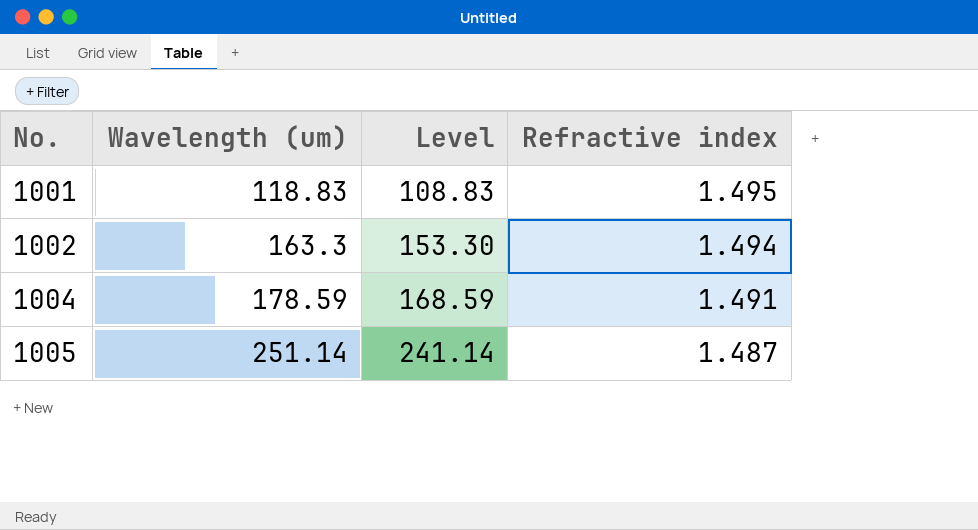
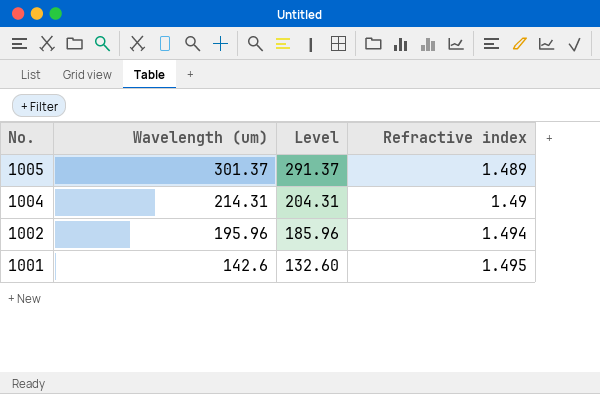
row order: No. ascending -> No. descending
1005 | Wavelength (um): 251.14 -> 301.37
1005 | Level: 241.14 -> 291.37
1005 | Refractive index: 1.487 -> 1.489
1004 | Wavelength (um): 178.59 -> 214.31
1004 | Level: 168.59 -> 204.31
1004 | Refractive index: 1.491 -> 1.49
1002 | Wavelength (um): 163.3 -> 195.96
1002 | Level: 153.30 -> 185.96
1001 | Wavelength (um): 118.83 -> 142.6
1001 | Level: 108.83 -> 132.60

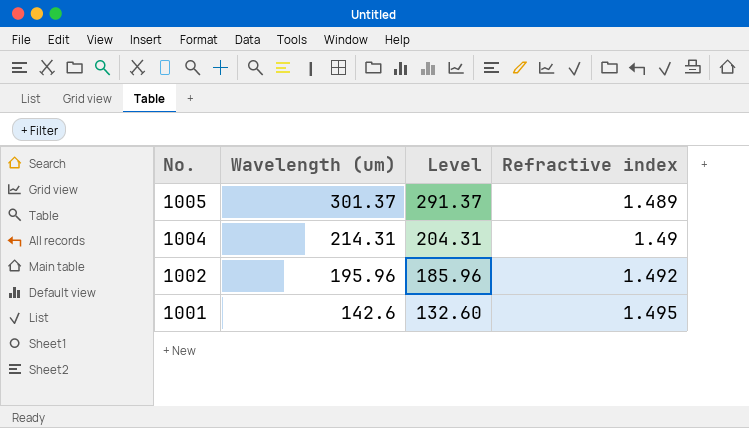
1002 | Refractive index: 1.494 -> 1.492

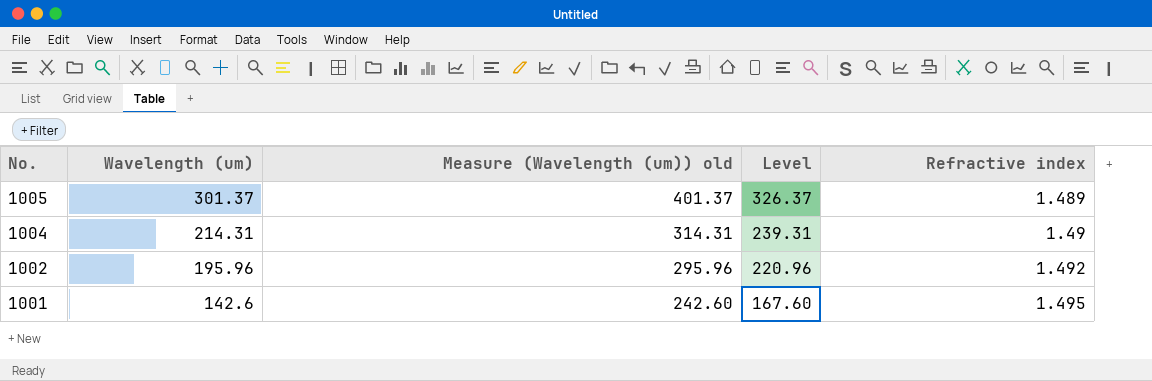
column Measure (Wavelength (um)) old | formula: none -> [Wavelength (um)] + 100
column Level | formula: [Wavelength (um)] - 10 -> [Wavelength (um)] + 25

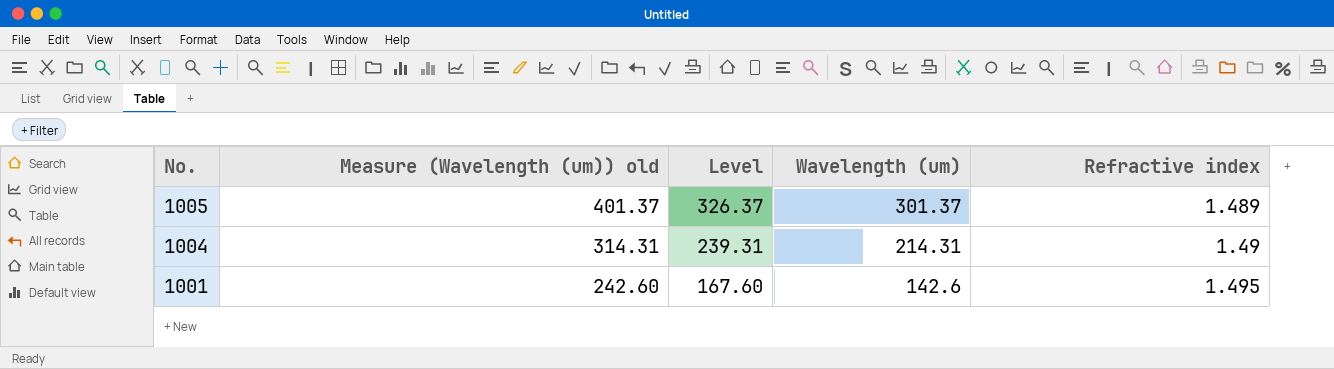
column Wavelength (um) | position: 2 -> 4
row 1002: 195.96 | 295.96 | 220.96 | 1.492 -> none

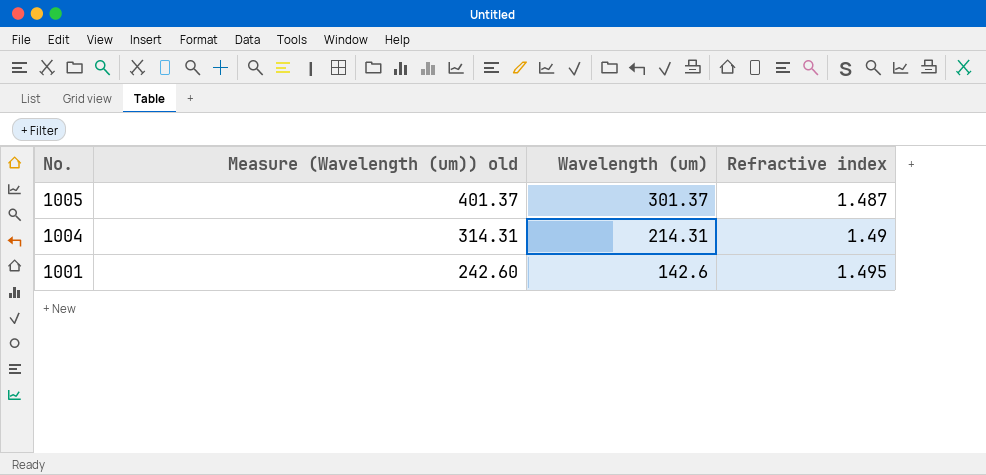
column Level | formula: [Wavelength (um)] + 25 -> none
1005 | Refractive index: 1.489 -> 1.487

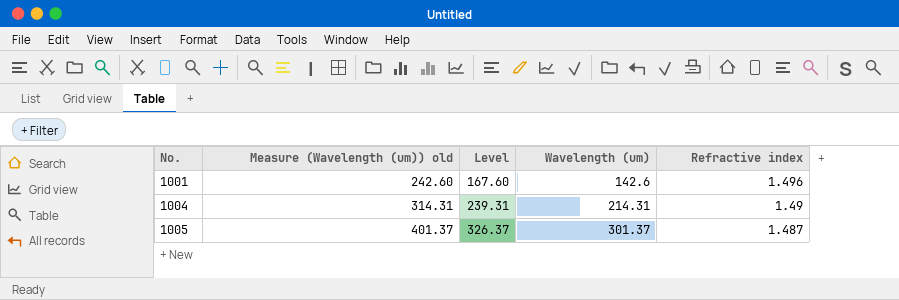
row order: No. descending -> No. ascending
column Level | formula: none -> [Wavelength (um)] + 25
1001 | Refractive index: 1.495 -> 1.496

